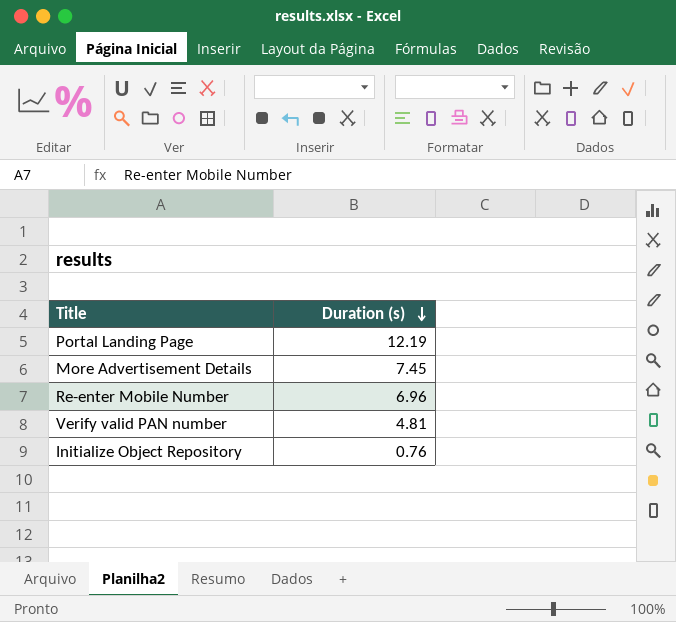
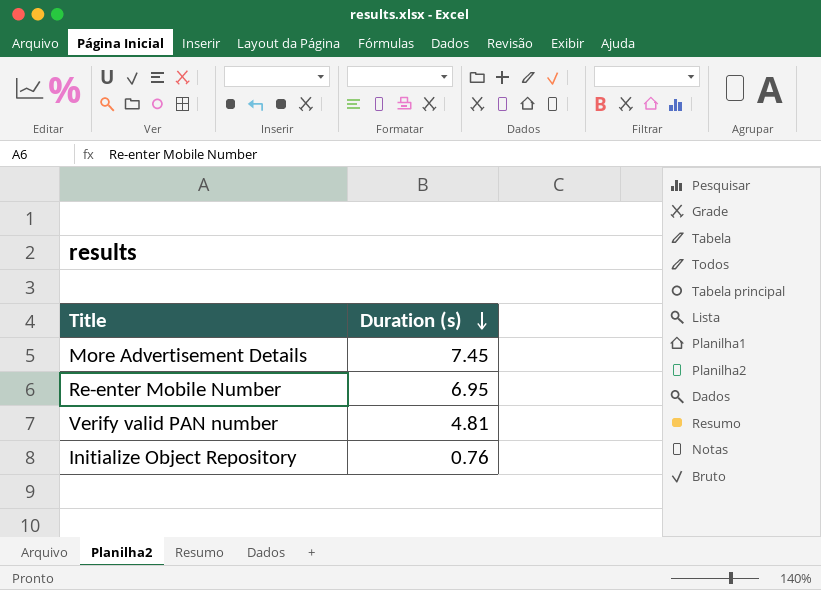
row Portal Landing Page: 12.19 -> none
Re-enter Mobile Number | Duration (s): 6.96 -> 6.95

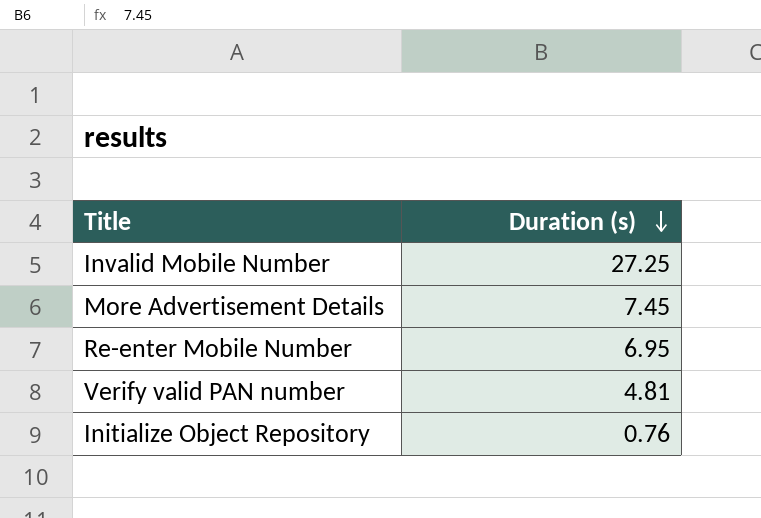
row Invalid Mobile Number: none -> 27.25

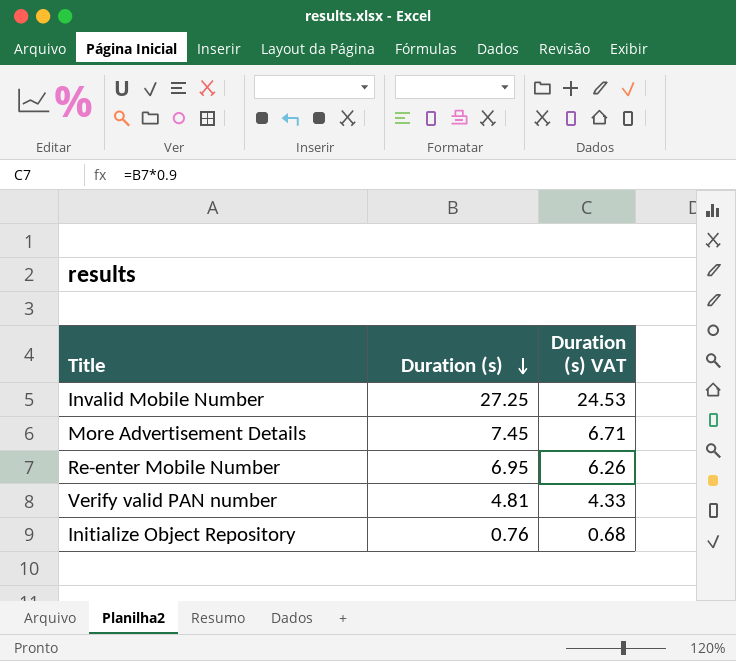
column Duration (s) VAT | formula: none -> [Duration (s)] * 0.9

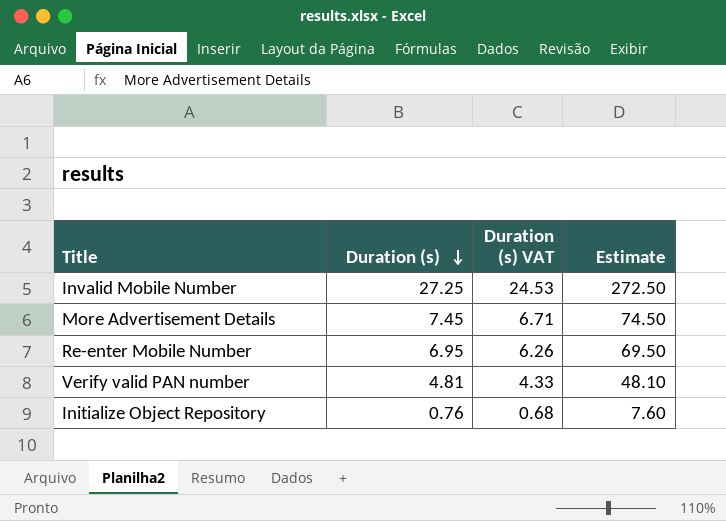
column Estimate | formula: none -> [Duration (s)] * 10

